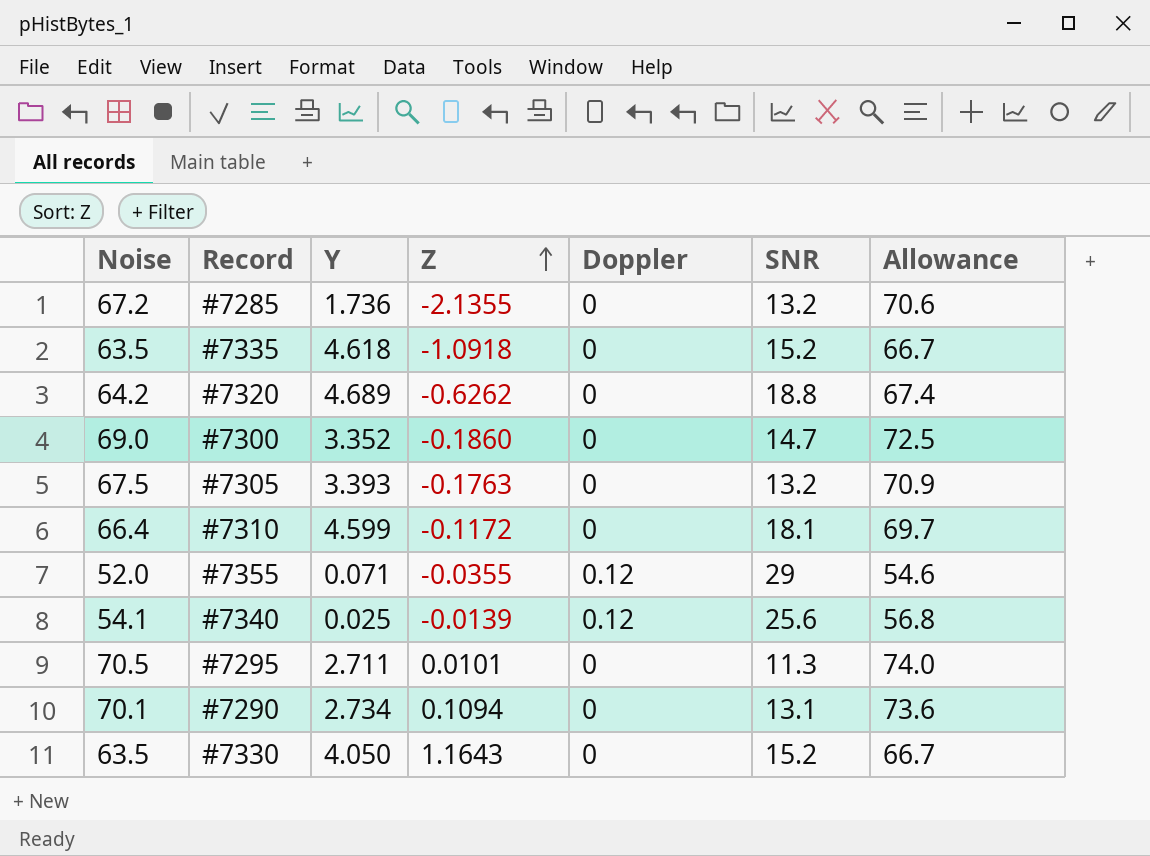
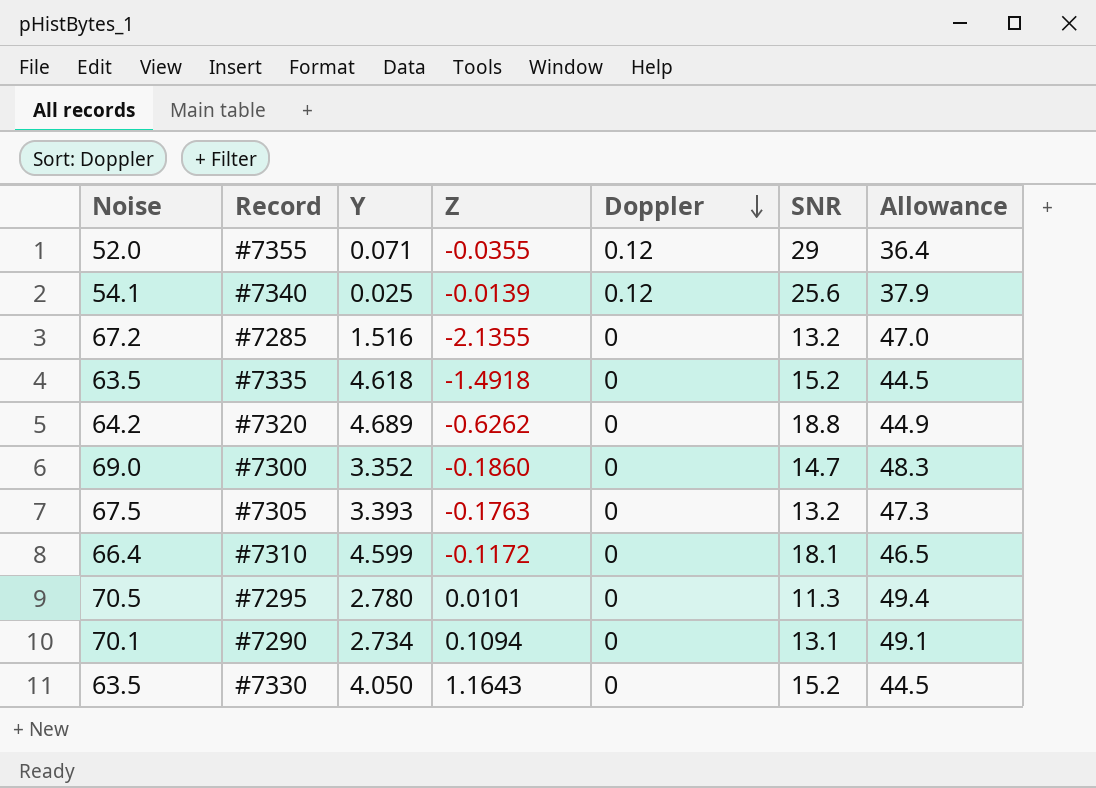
row order: Z ascending -> Doppler descending
column Allowance | formula: [Noise] * 1.05 -> [Noise] * 0.7
#7285 | Y: 1.736 -> 1.516
#7335 | Z: -1.0918 -> -1.4918
#7295 | Y: 2.711 -> 2.780

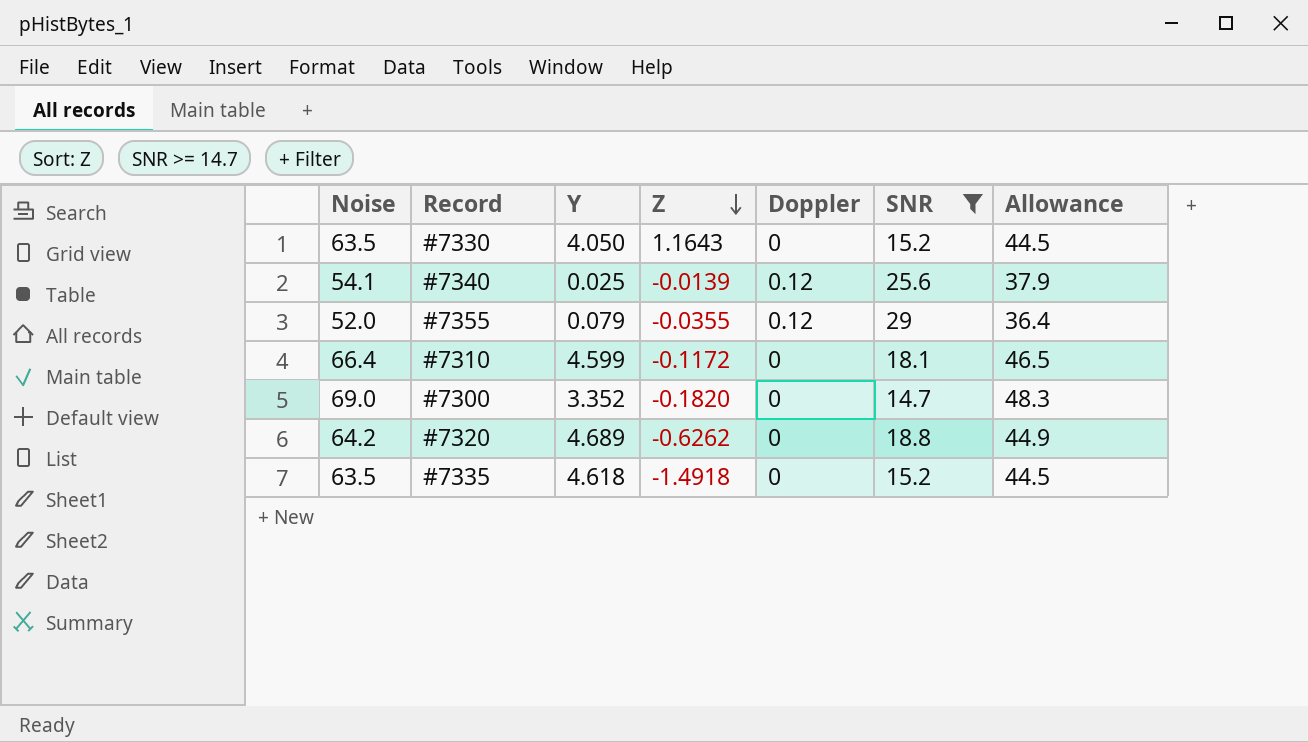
filter: none -> SNR >= 14.7
row order: Doppler descending -> Z descending
#7355 | Y: 0.071 -> 0.079
#7300 | Z: -0.1860 -> -0.1820

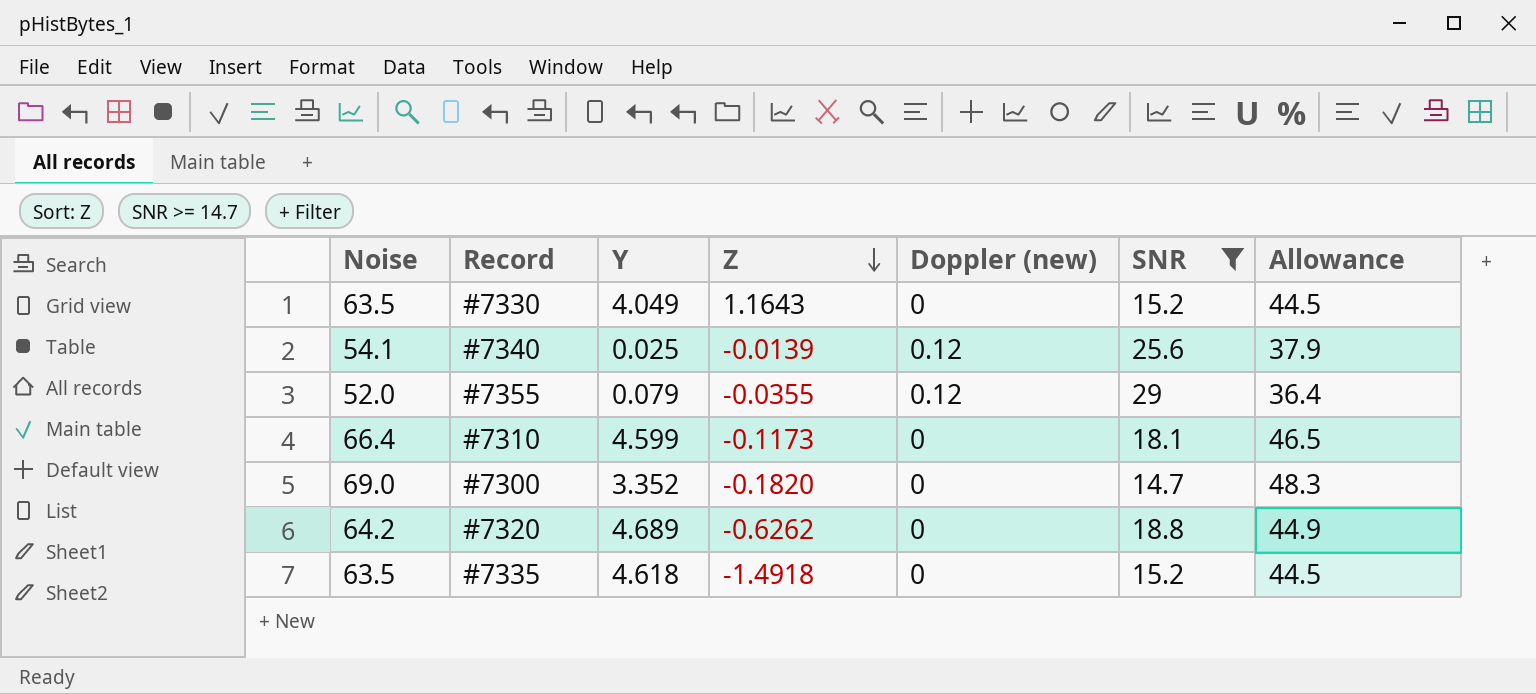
column name: Doppler -> Doppler (new)
#7330 | Y: 4.050 -> 4.049
#7310 | Z: -0.1172 -> -0.1173

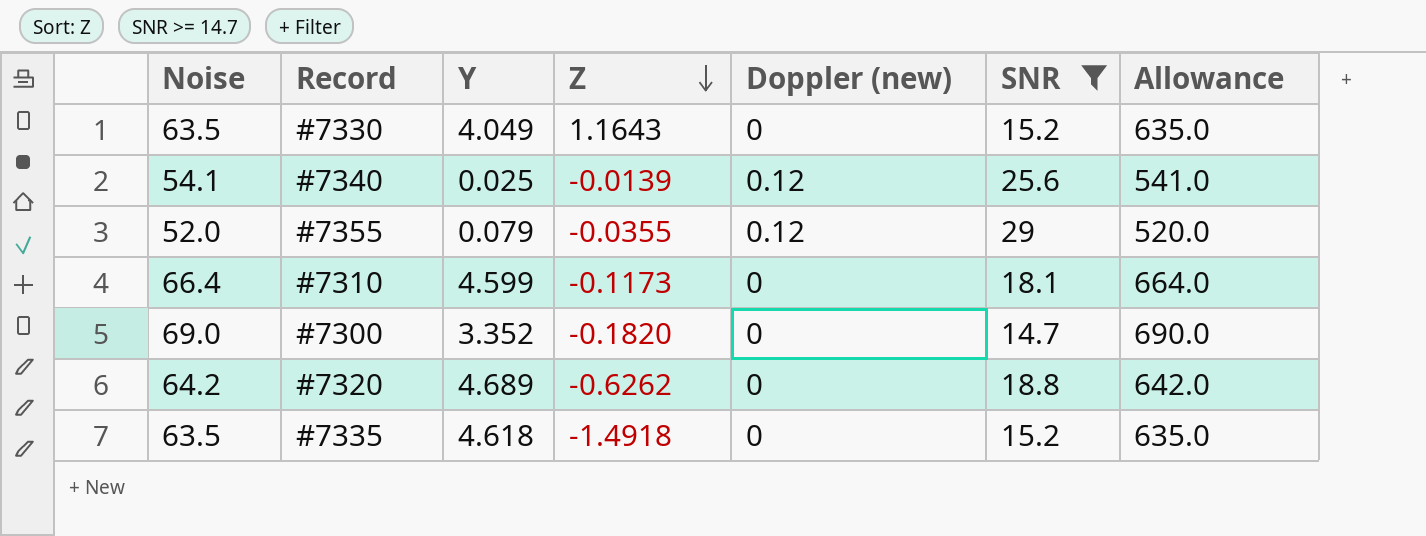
column Allowance | formula: [Noise] * 0.7 -> [Noise] * 10

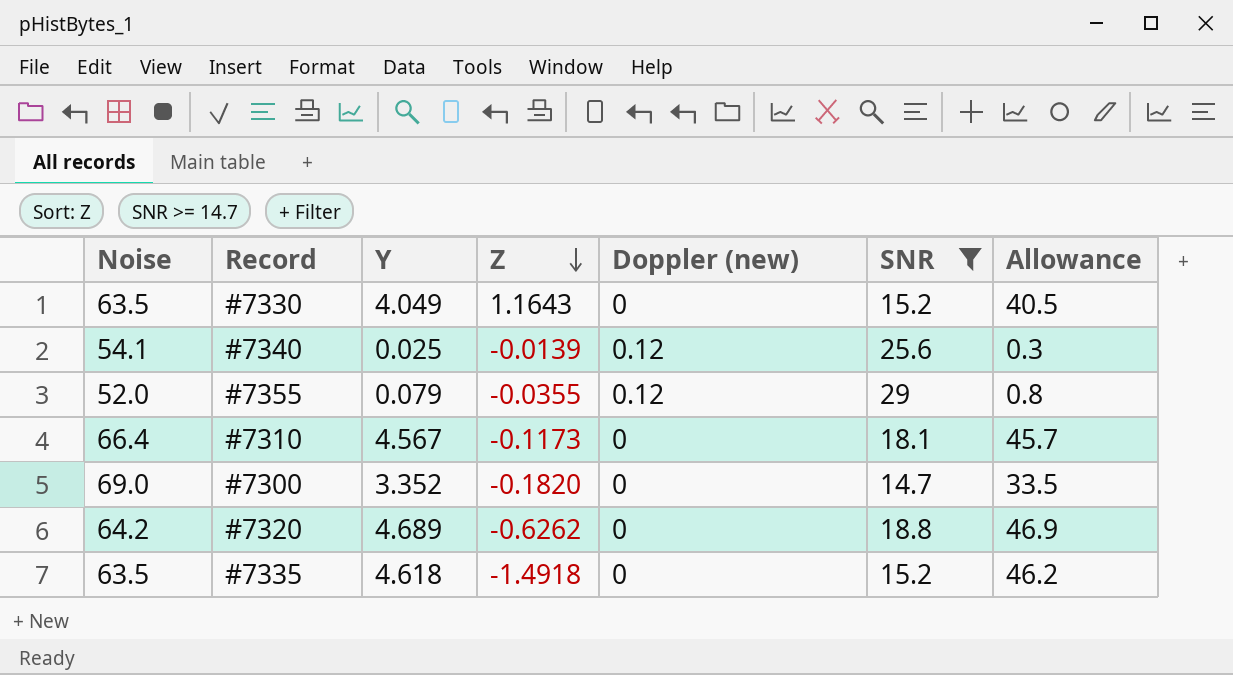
column Allowance | formula: [Noise] * 10 -> [Y] * 10
#7310 | Y: 4.599 -> 4.567

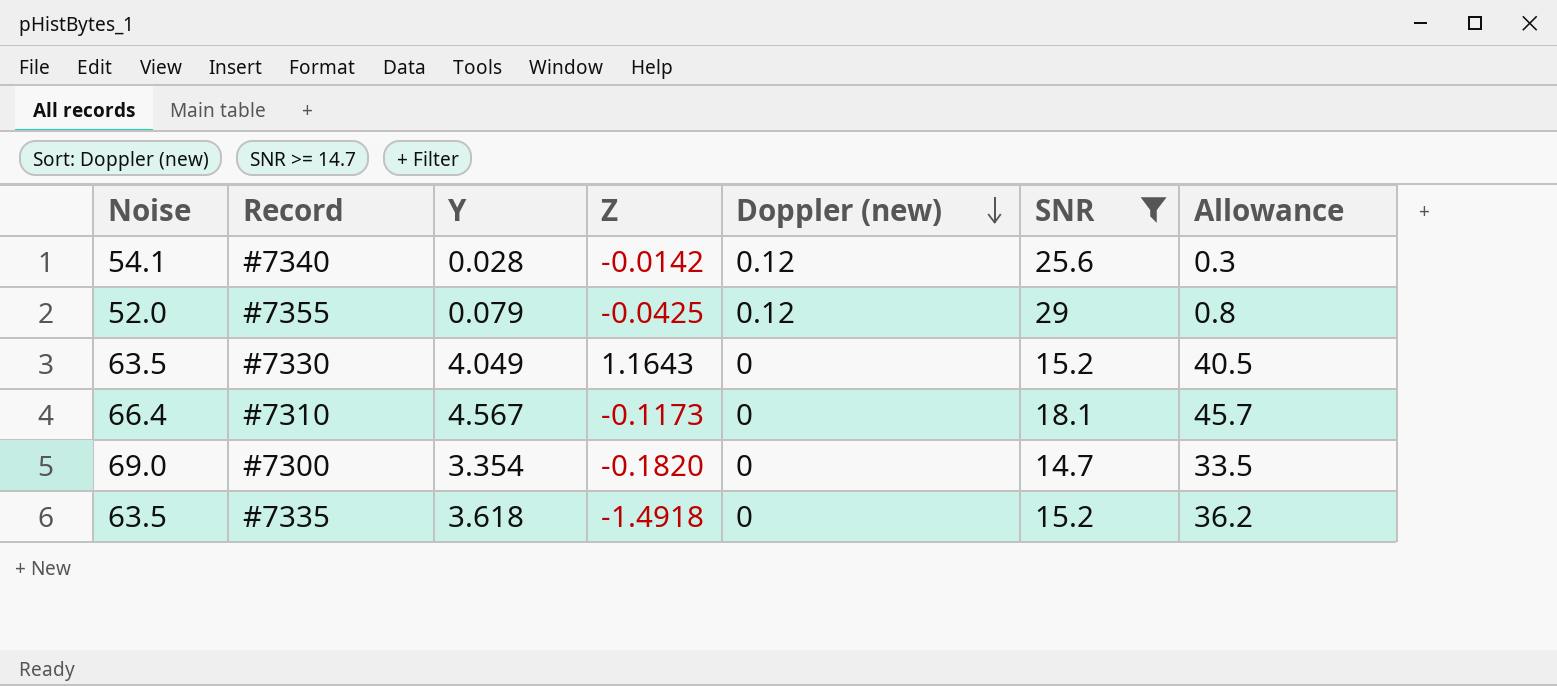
row order: Z descending -> Doppler (new) descending
row #7320: 64.2 | 4.689 | -0.6262 | 0 | 18.8 | 46.9 -> none
#7340 | Y: 0.025 -> 0.028
#7340 | Z: -0.0139 -> -0.0142
#7355 | Z: -0.0355 -> -0.0425
#7300 | Y: 3.352 -> 3.354
#7335 | Y: 4.618 -> 3.618
#7335 | Allowance: 46.2 -> 36.2

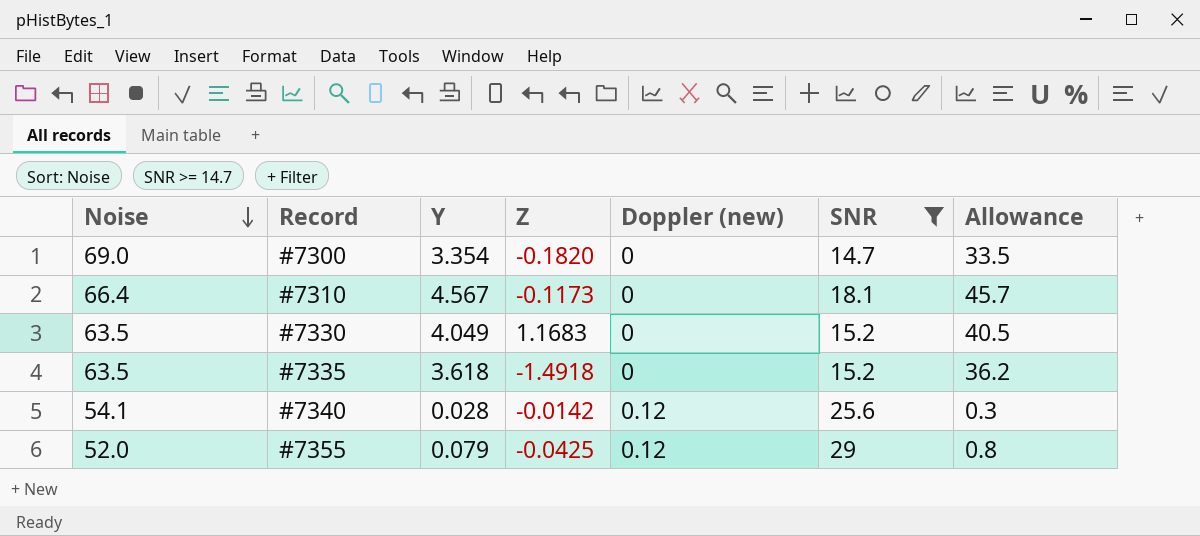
row order: Doppler (new) descending -> Noise descending
#7330 | Z: 1.1643 -> 1.1683

